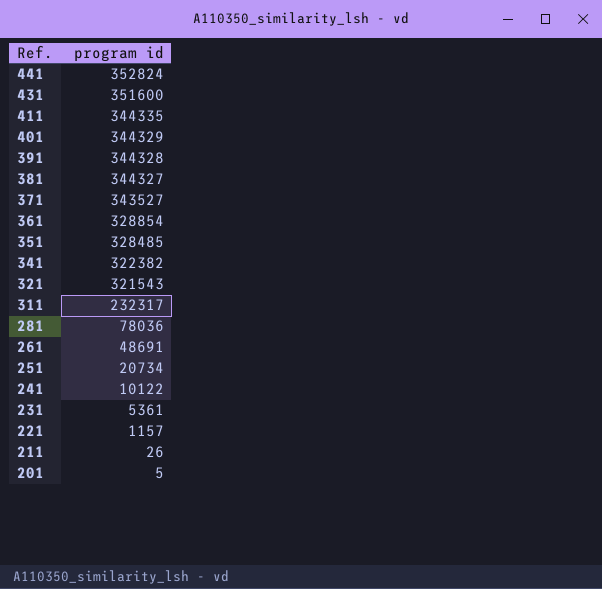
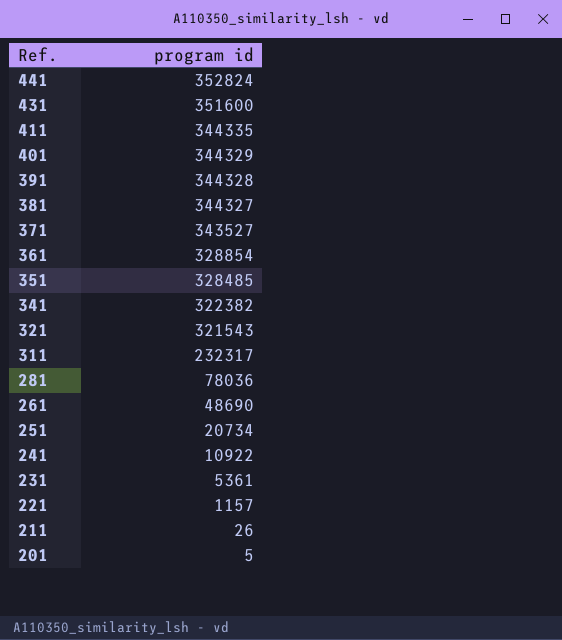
261 | program id: 48691 -> 48690
241 | program id: 10122 -> 10922

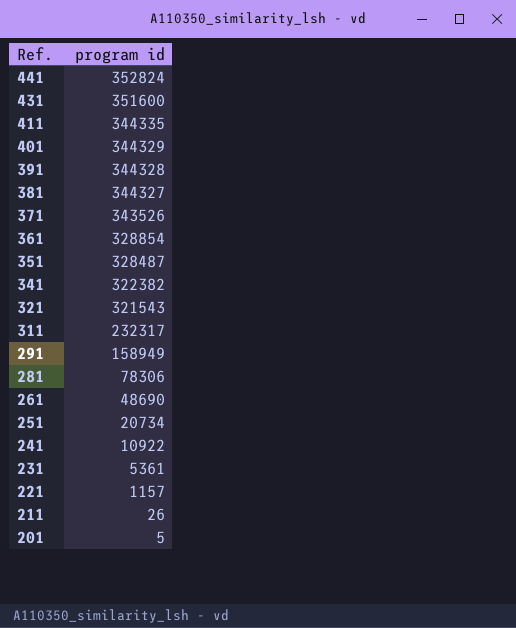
371 | program id: 343527 -> 343526
351 | program id: 328485 -> 328487
row 291: none -> 158949
281 | program id: 78036 -> 78306

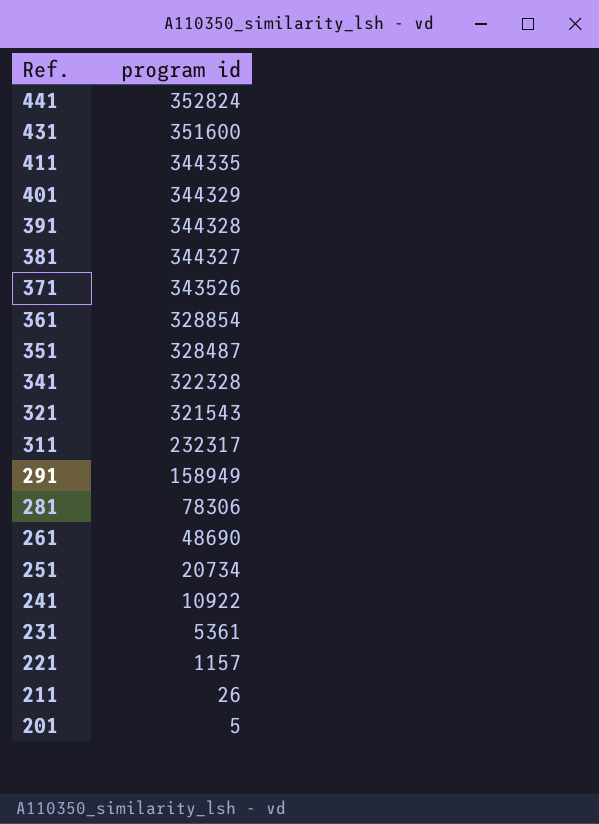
341 | program id: 322382 -> 322328

